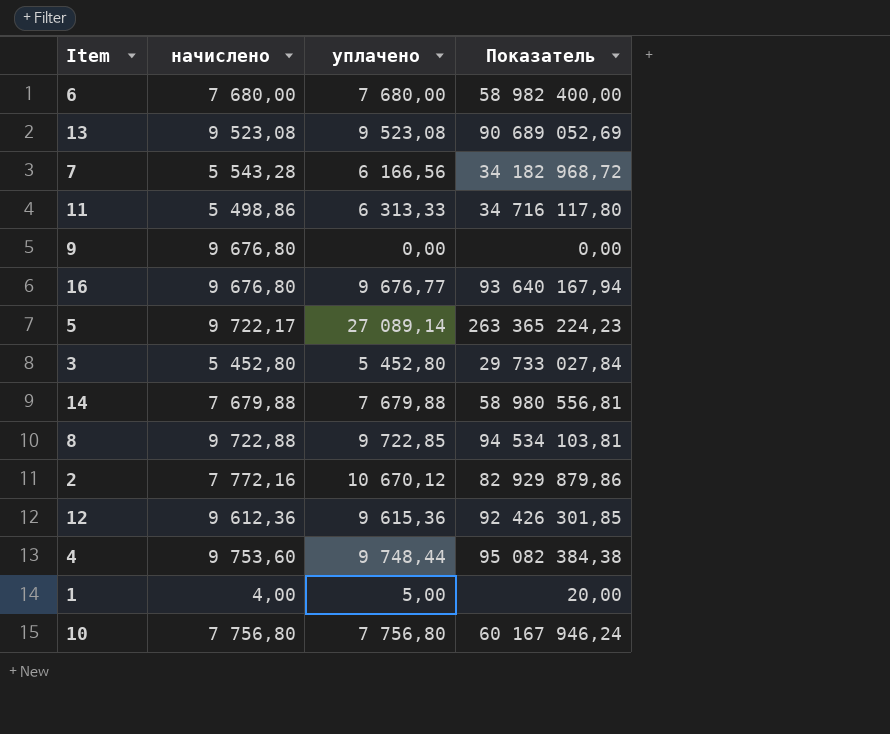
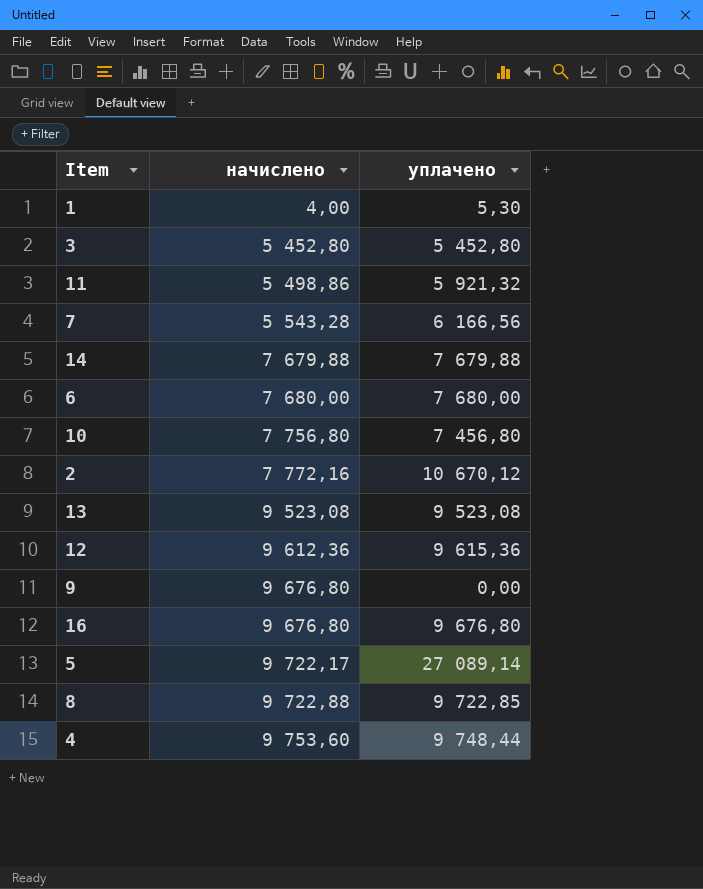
row order: none -> начислено ascending
column Показатель | formula: [начислено] * [уплачено] -> none
1 | уплачено: 5,00 -> 5,30
11 | уплачено: 6 313,33 -> 5 921,32
10 | уплачено: 7 756,80 -> 7 456,80
16 | уплачено: 9 676,77 -> 9 676,80

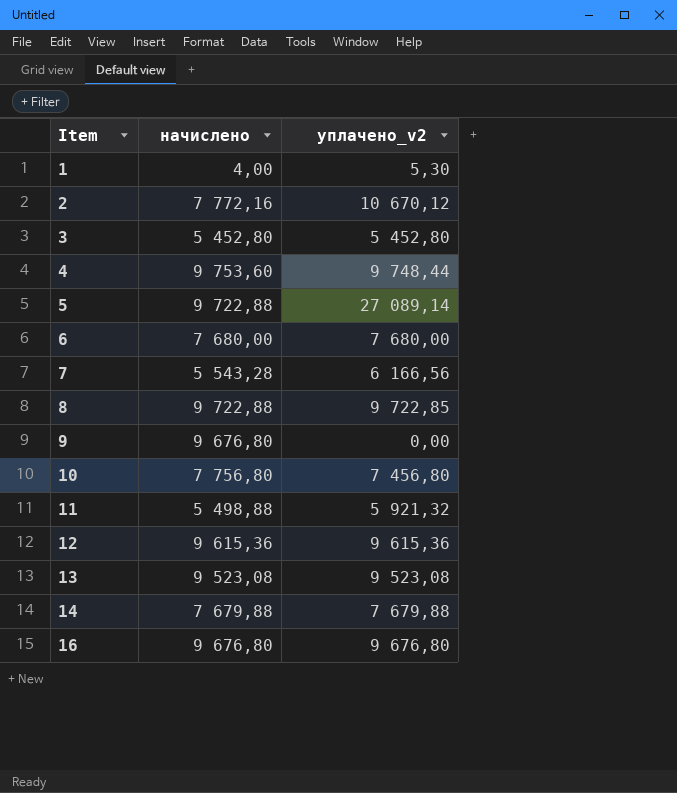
row order: начислено ascending -> Item ascending
column name: уплачено -> уплачено_v2
5 | начислено: 9 722,17 -> 9 722,88
11 | начислено: 5 498,86 -> 5 498,88
12 | начислено: 9 612,36 -> 9 615,36

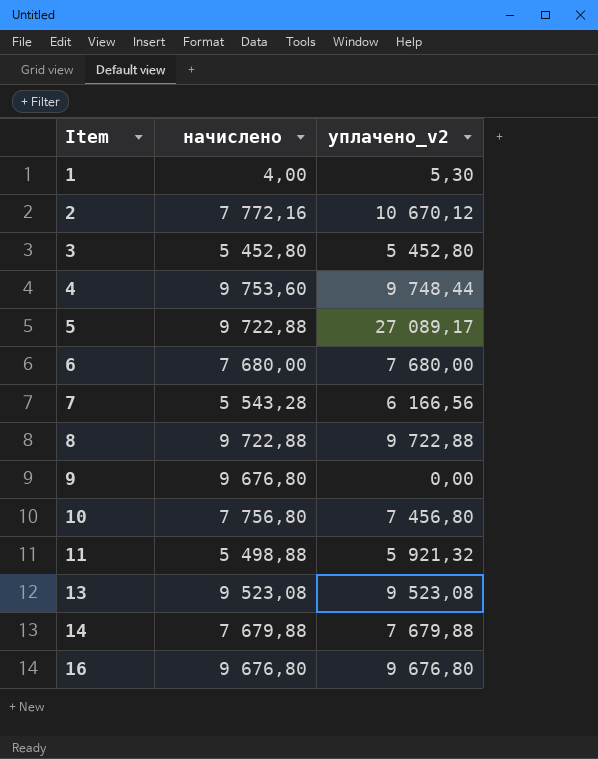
row 12: 9 615,36 | 9 615,36 -> none
5 | уплачено_v2: 27 089,14 -> 27 089,17
8 | уплачено_v2: 9 722,85 -> 9 722,88

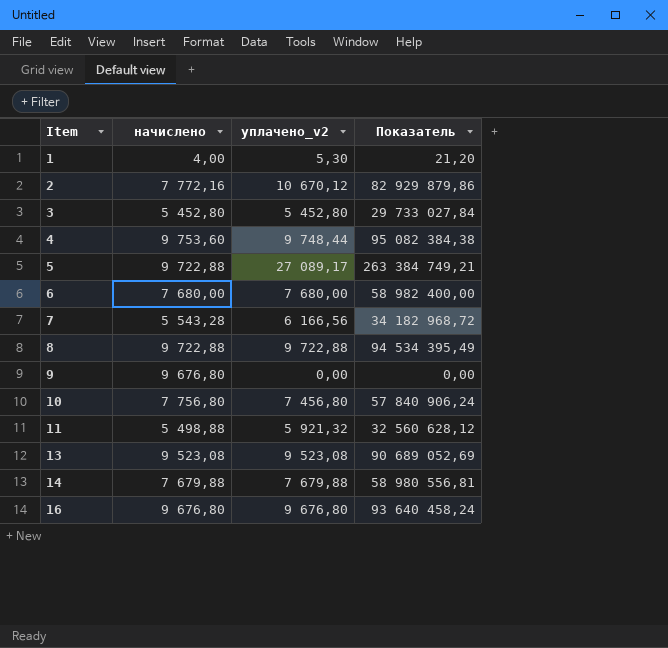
column Показатель | formula: none -> [начислено] * [уплачено_v2]

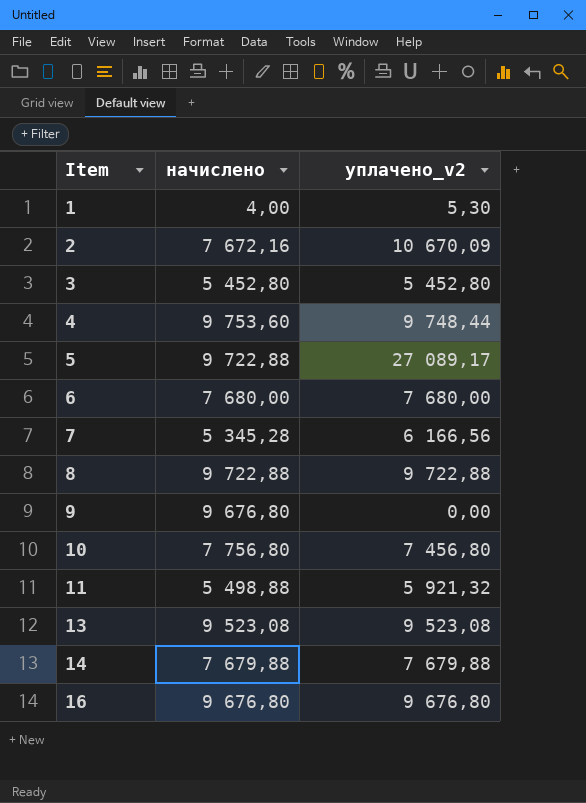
column Показатель | formula: [начислено] * [уплачено_v2] -> none
2 | начислено: 7 772,16 -> 7 672,16
2 | уплачено_v2: 10 670,12 -> 10 670,09
7 | начислено: 5 543,28 -> 5 345,28

